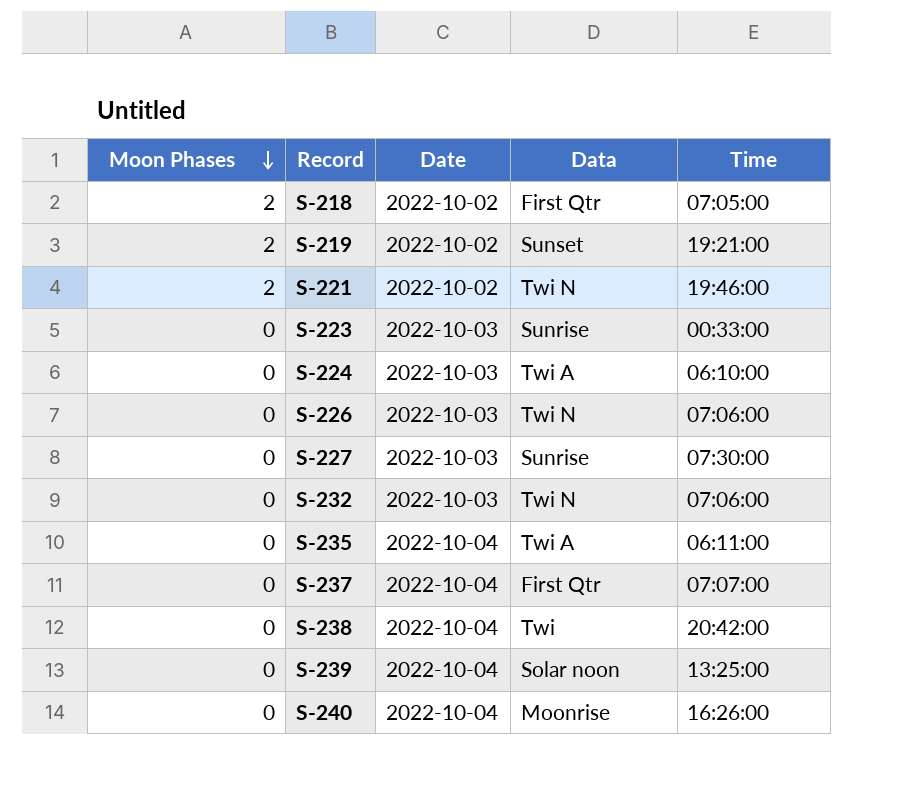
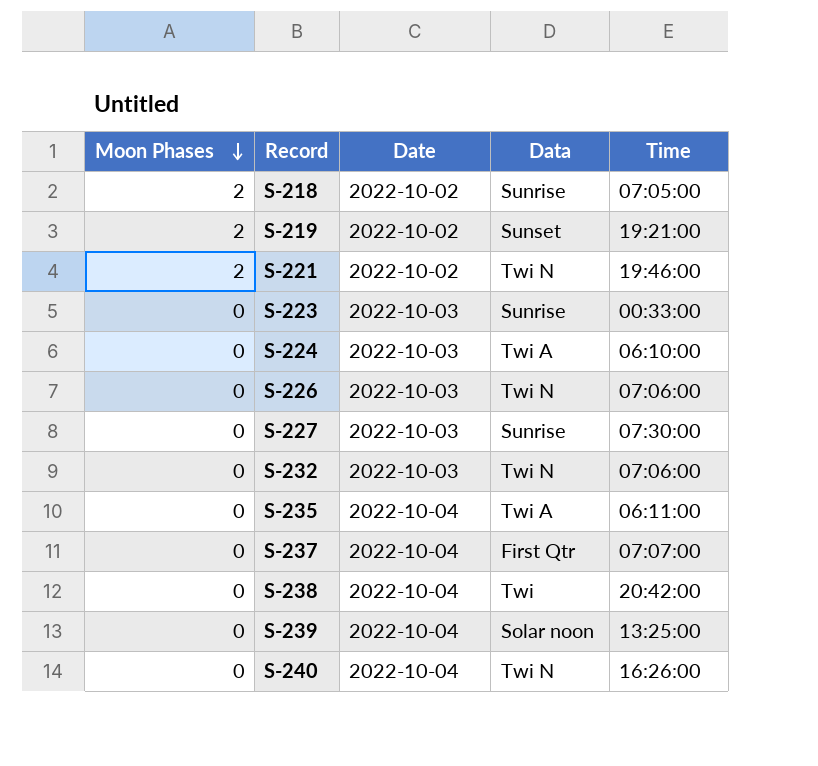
S-218 | Data: First Qtr -> Sunrise
S-240 | Data: Moonrise -> Twi N

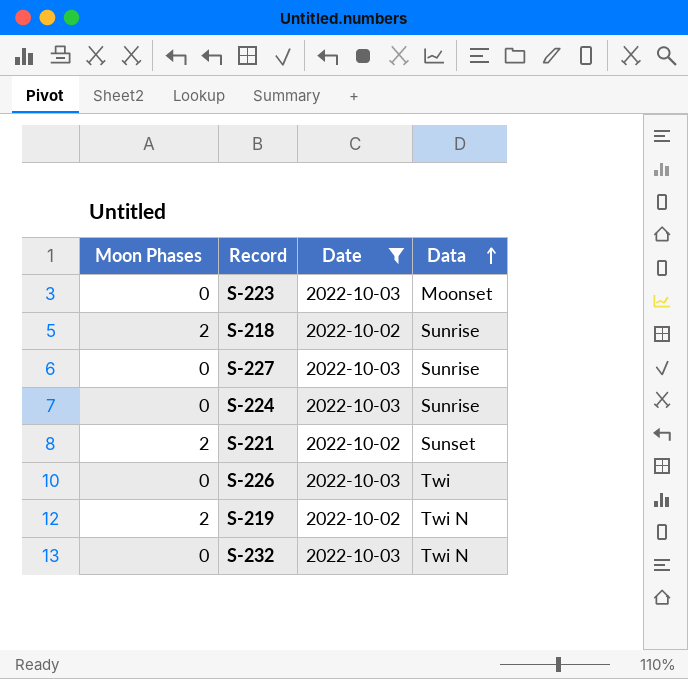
filter: none -> Date != 2022-10-04
row order: Moon Phases descending -> Data ascending
column Time | position: 5 -> none
S-223 | Data: Sunrise -> Moonset
S-224 | Data: Twi A -> Sunrise
S-221 | Data: Twi N -> Sunset
S-226 | Data: Twi N -> Twi
S-219 | Data: Sunset -> Twi N

